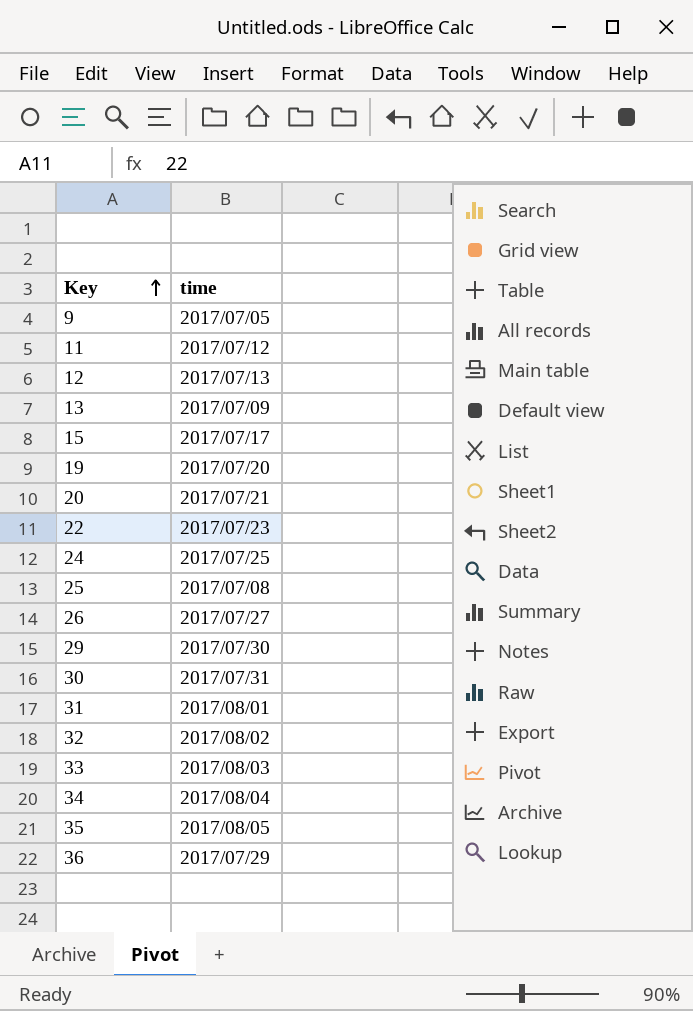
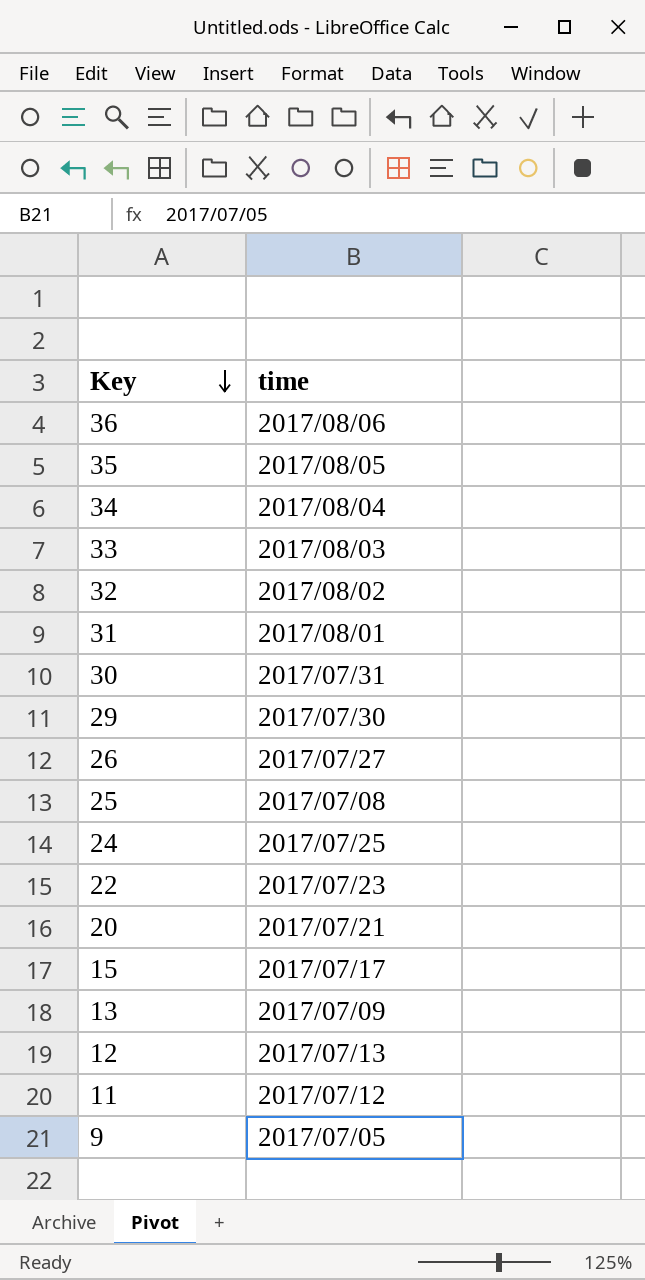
row order: Key ascending -> Key descending
row 19: 2017/07/20 -> none
36 | time: 2017/07/29 -> 2017/08/06

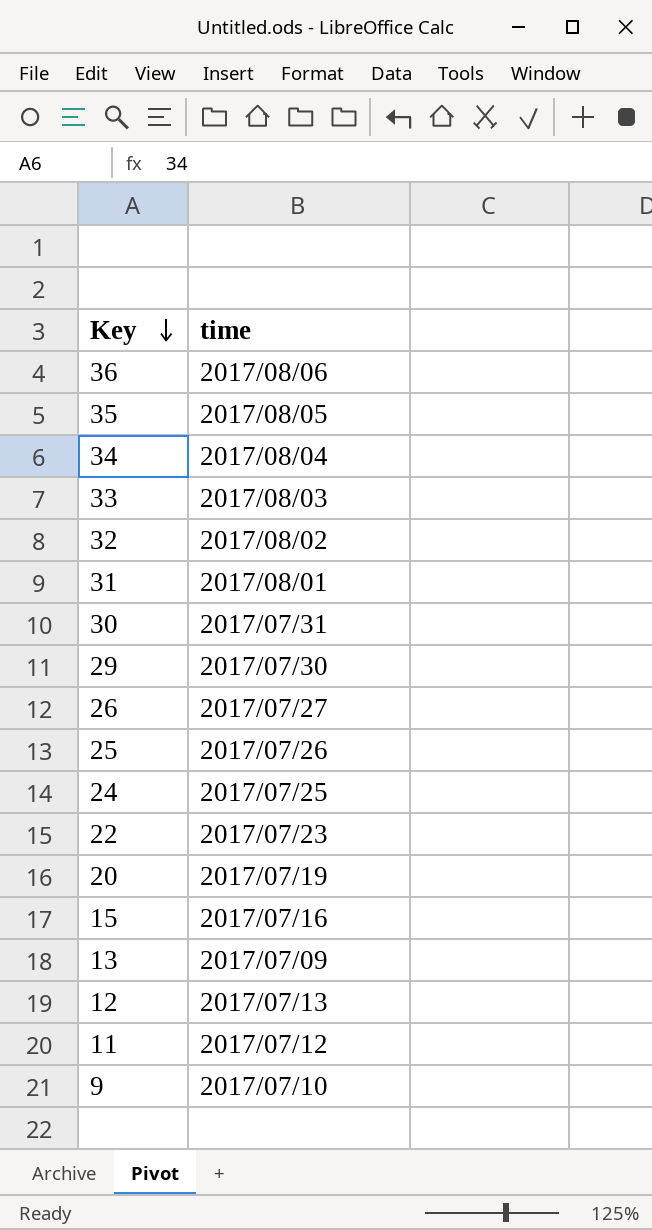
25 | time: 2017/07/08 -> 2017/07/26
20 | time: 2017/07/21 -> 2017/07/19
15 | time: 2017/07/17 -> 2017/07/16
9 | time: 2017/07/05 -> 2017/07/10

